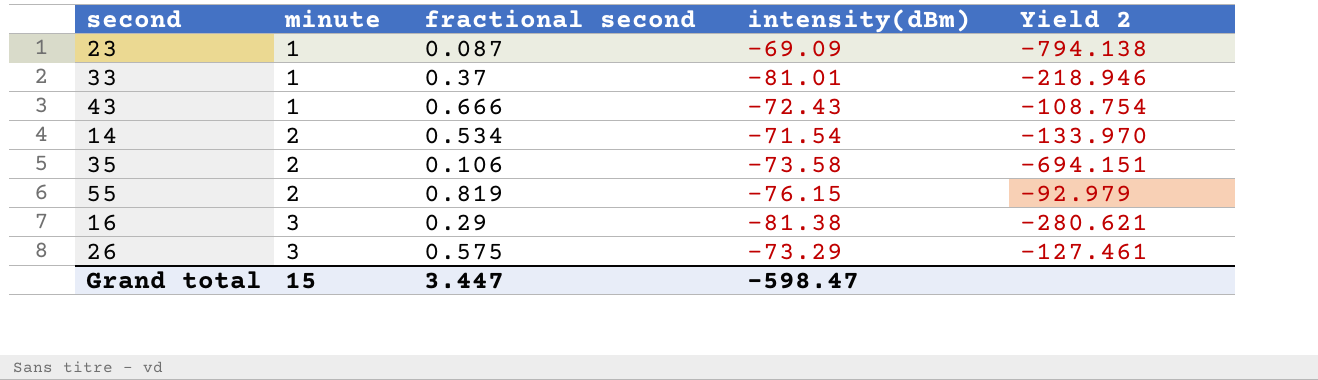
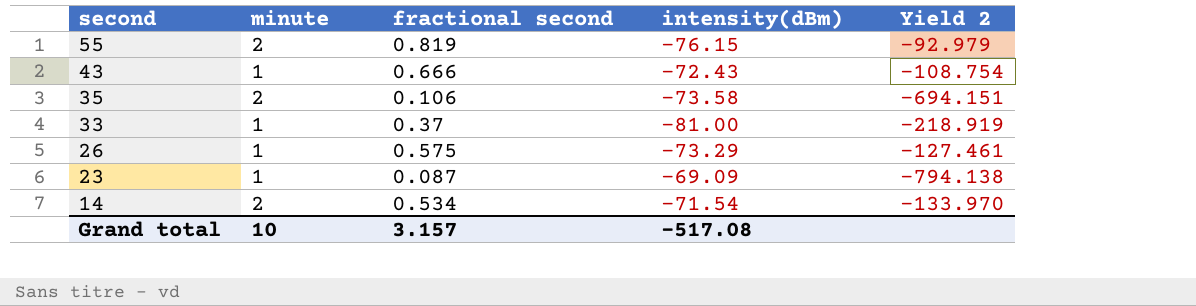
row order: minute ascending -> second descending
row 16: 3 | 0.29 | -81.38 | -280.621 -> none
33 | intensity(dBm): -81.01 -> -81.00
33 | Yield 2: -218.946 -> -218.919
26 | minute: 3 -> 1
Grand total | minute: 15 -> 10
Grand total | fractional second: 3.447 -> 3.157
Grand total | intensity(dBm): -598.47 -> -517.08

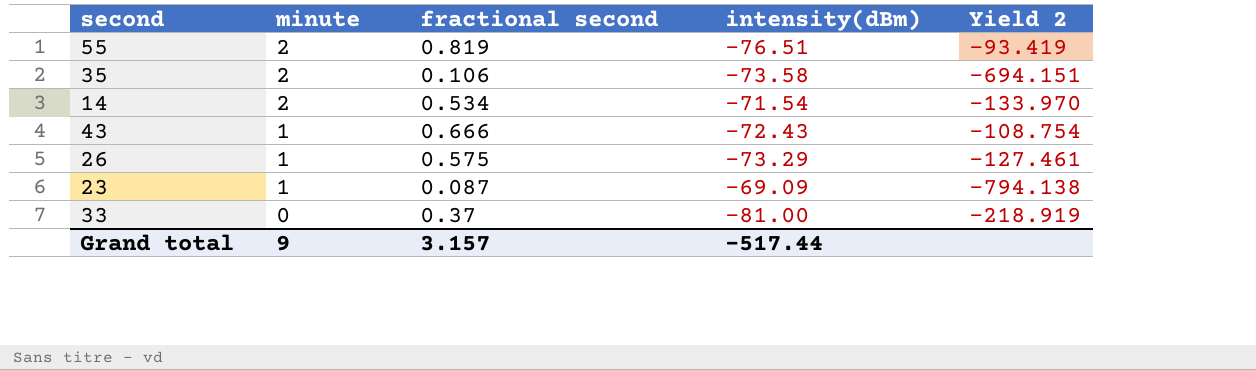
row order: second descending -> minute descending
55 | intensity(dBm): -76.15 -> -76.51
55 | Yield 2: -92.979 -> -93.419
33 | minute: 1 -> 0
Grand total | minute: 10 -> 9
Grand total | intensity(dBm): -517.08 -> -517.44

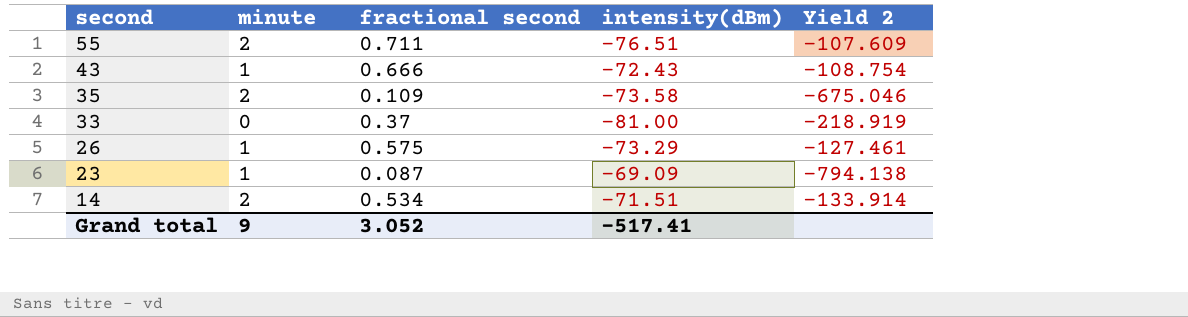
row order: minute descending -> second descending
55 | fractional second: 0.819 -> 0.711
55 | Yield 2: -93.419 -> -107.609
35 | fractional second: 0.106 -> 0.109
35 | Yield 2: -694.151 -> -675.046
14 | intensity(dBm): -71.54 -> -71.51
14 | Yield 2: -133.970 -> -133.914
Grand total | fractional second: 3.157 -> 3.052
Grand total | intensity(dBm): -517.44 -> -517.41

